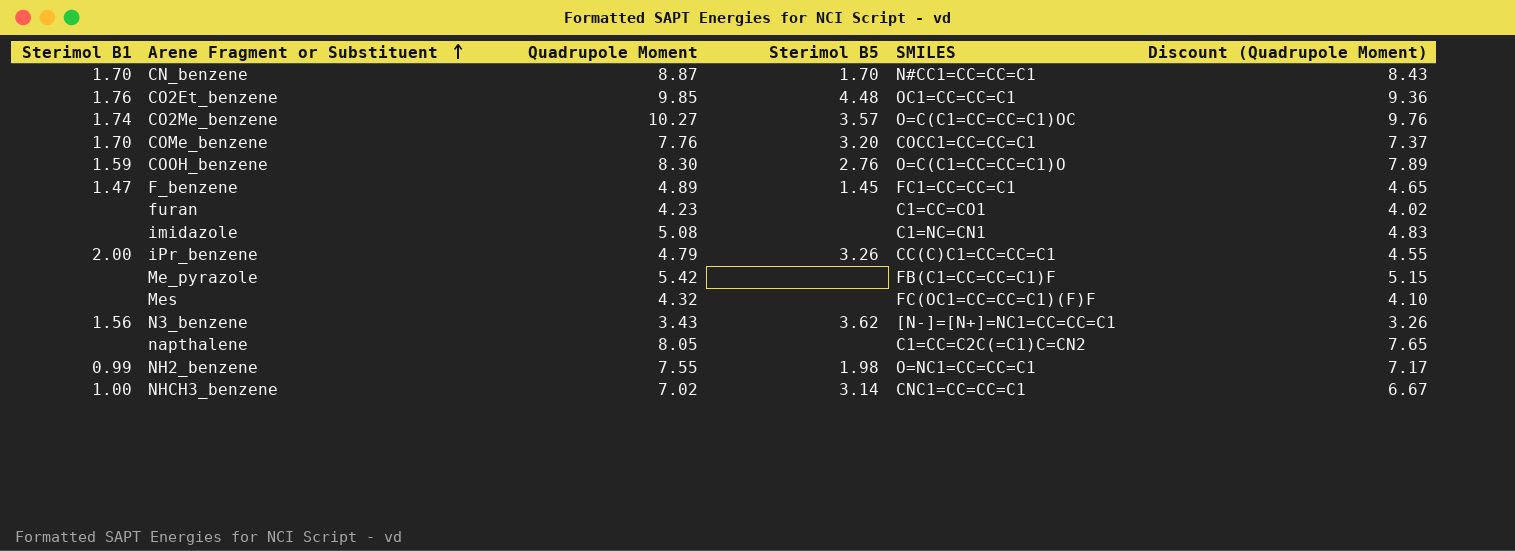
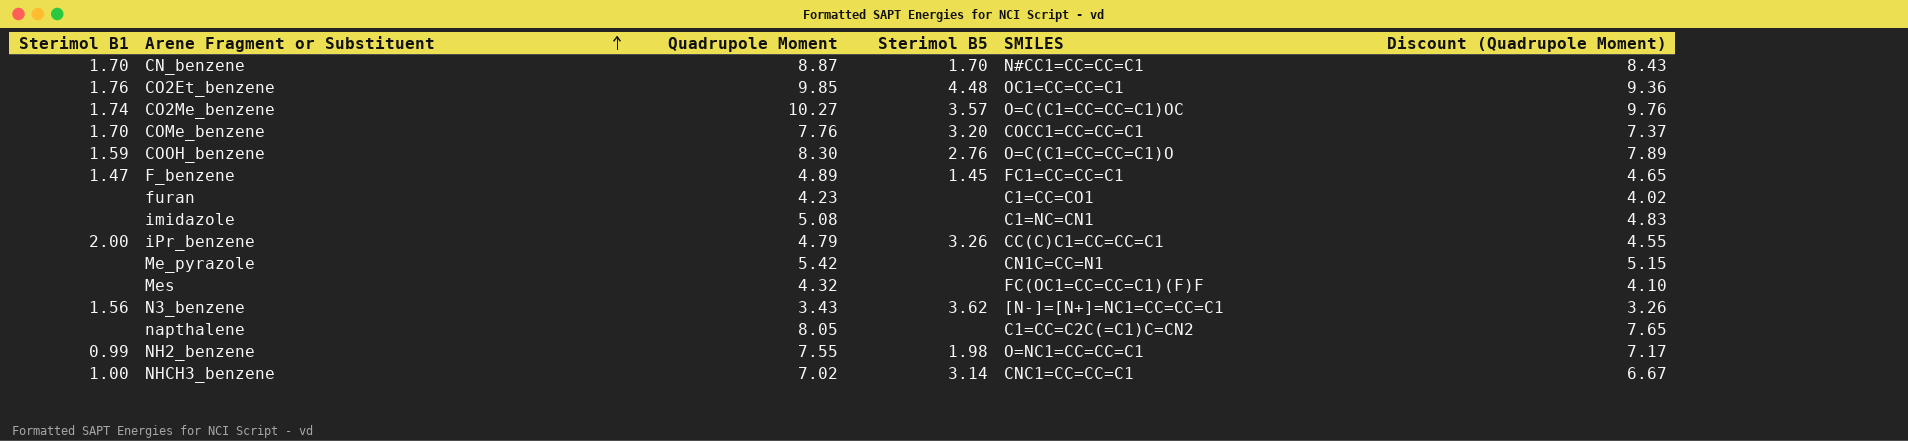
Me_pyrazole | SMILES: FB(C1=CC=CC=C1)F -> CN1C=CC=N1

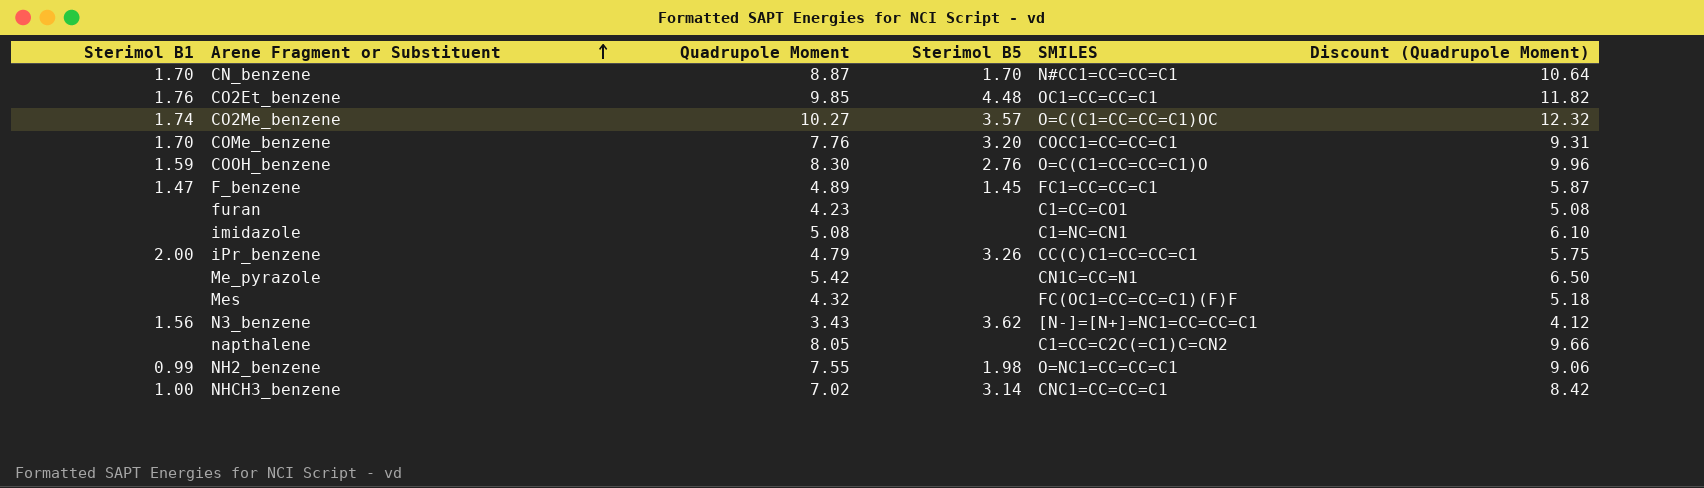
column Discount (Quadrupole Moment) | formula: [Quadrupole Moment] * 0.95 -> [Quadrupole Moment] * 1.2

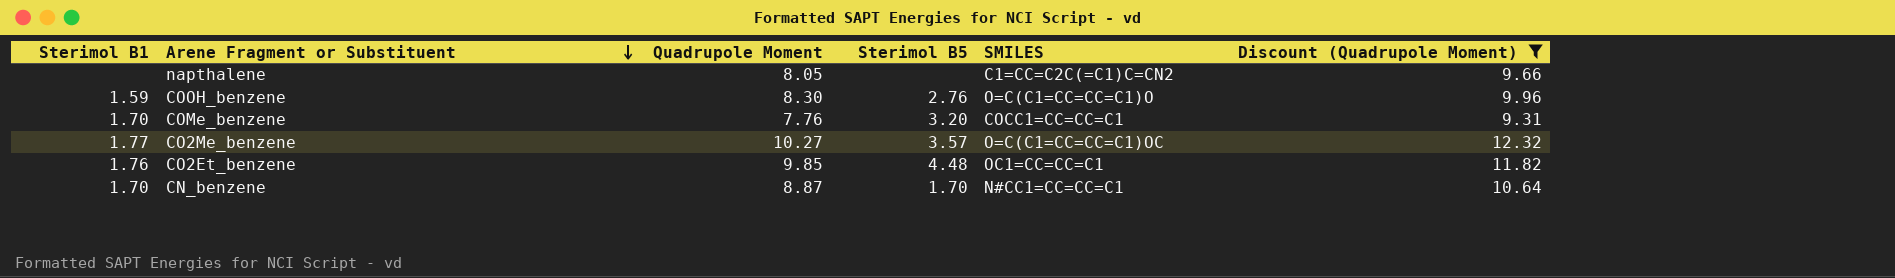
filter: none -> Discount (Quadrupole Moment) >= 9.31
row order: Arene Fragment or Substituent ascending -> Arene Fragment or Substituent descending
CO2Me_benzene | Sterimol B1: 1.74 -> 1.77

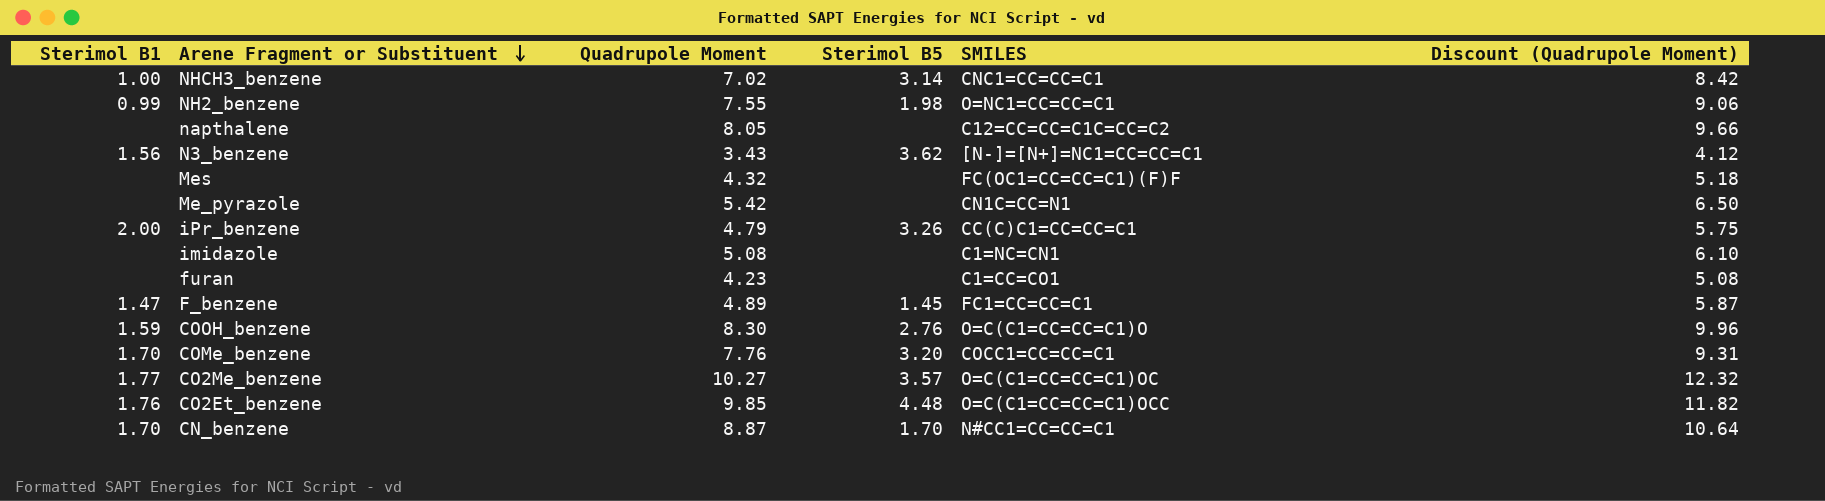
filter: Discount (Quadrupole Moment) >= 9.31 -> none
napthalene | SMILES: C1=CC=C2C(=C1)C=CN2 -> C12=CC=CC=C1C=CC=C2
CO2Et_benzene | SMILES: OC1=CC=CC=C1 -> O=C(C1=CC=CC=C1)OCC

